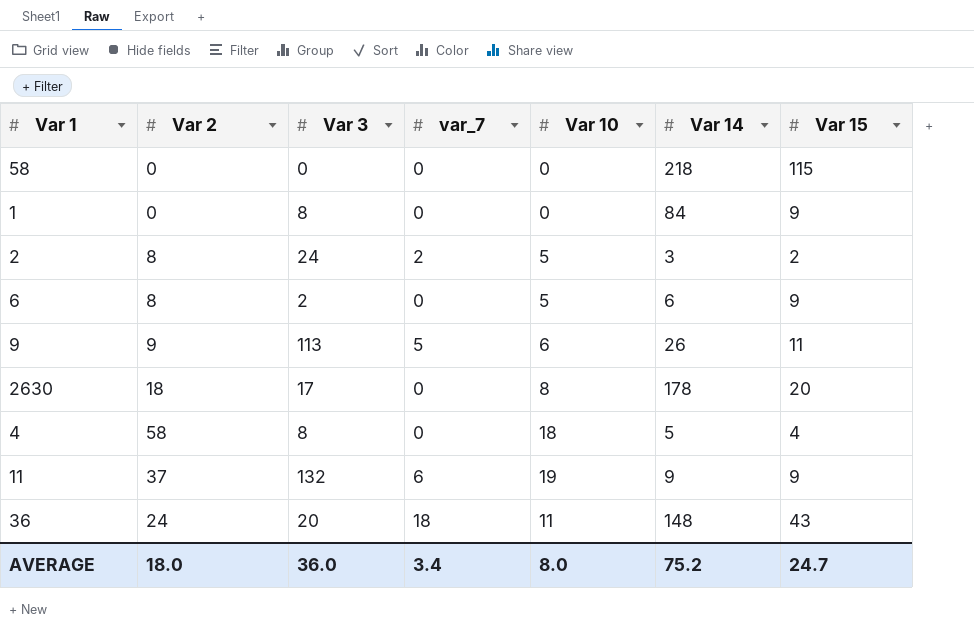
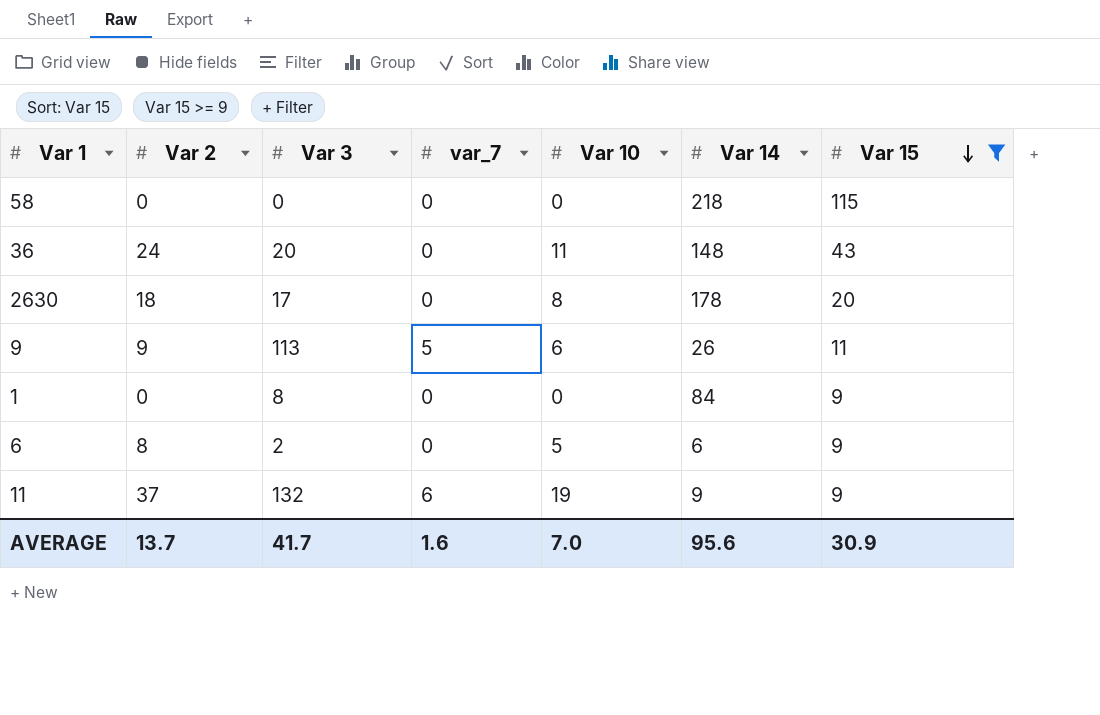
filter: none -> Var 15 >= 9
row order: none -> Var 15 descending
36 | var_7: 18 -> 0
AVERAGE | Var 2: 18.0 -> 13.7
AVERAGE | Var 3: 36.0 -> 41.7
AVERAGE | var_7: 3.4 -> 1.6
AVERAGE | Var 10: 8.0 -> 7.0
AVERAGE | Var 14: 75.2 -> 95.6
AVERAGE | Var 15: 24.7 -> 30.9

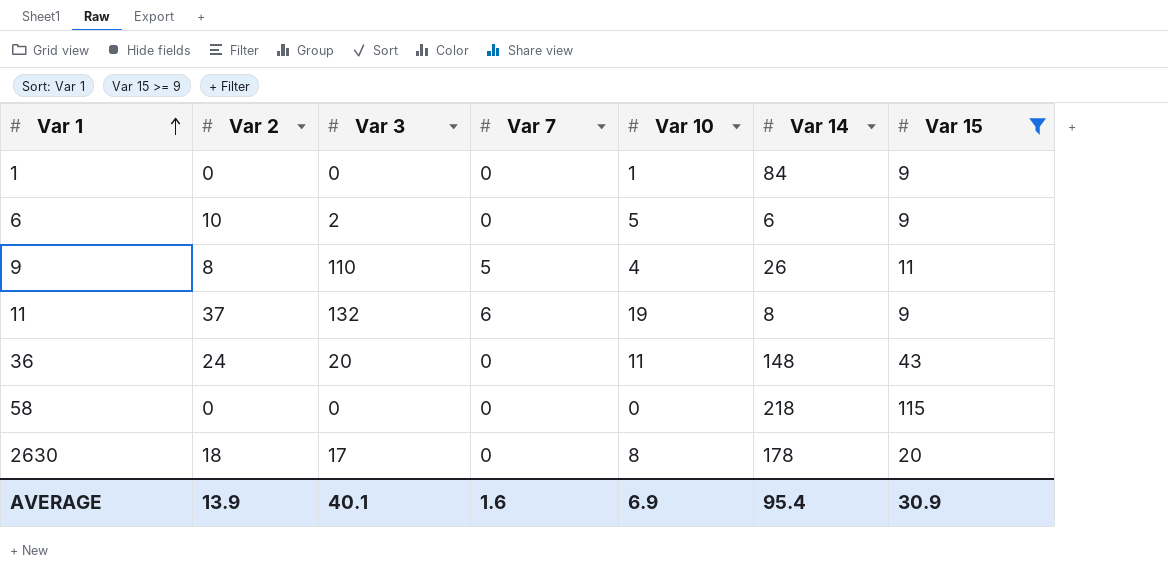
row order: Var 15 descending -> Var 1 ascending
column name: var_7 -> Var 7
1 | Var 3: 8 -> 0
1 | Var 10: 0 -> 1
6 | Var 2: 8 -> 10
9 | Var 2: 9 -> 8
9 | Var 3: 113 -> 110
9 | Var 10: 6 -> 4
11 | Var 14: 9 -> 8
AVERAGE | Var 2: 13.7 -> 13.9
AVERAGE | Var 3: 41.7 -> 40.1
AVERAGE | Var 10: 7.0 -> 6.9
AVERAGE | Var 14: 95.6 -> 95.4

